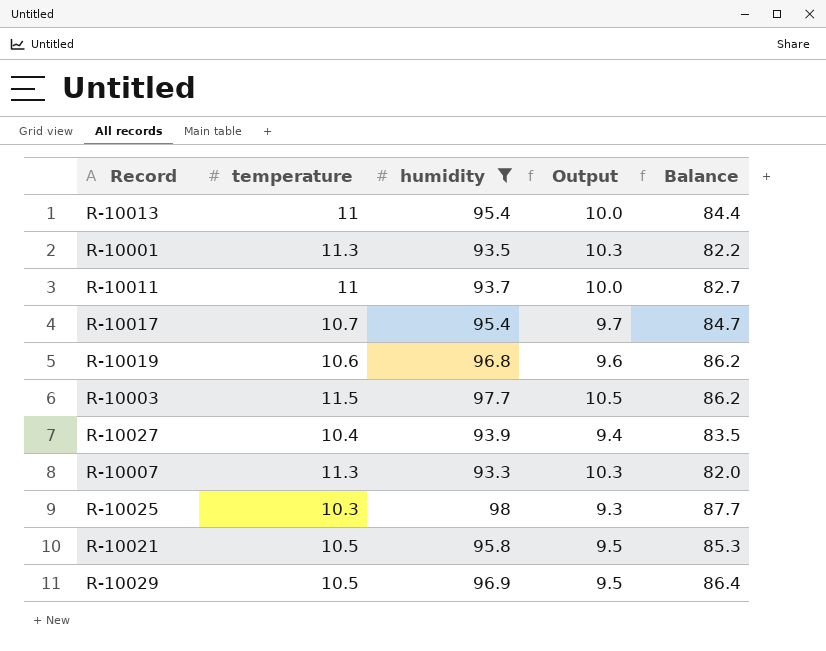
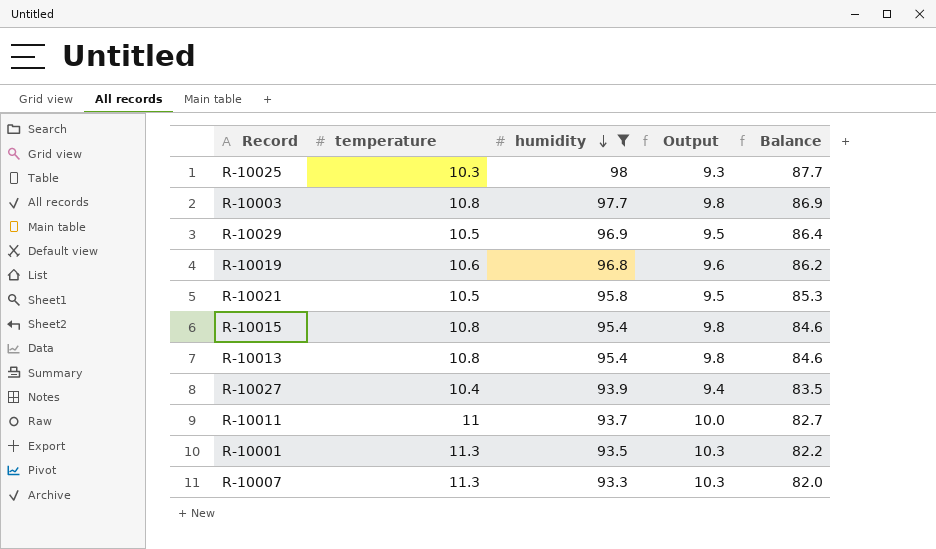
row order: none -> humidity descending
row R-10017: 10.7 | 95.4 | 9.7 | 84.7 -> none
R-10003 | temperature: 11.5 -> 10.8
R-10003 | Output: 10.5 -> 9.8
R-10003 | Balance: 86.2 -> 86.9
row R-10015: none -> 10.8 | 95.4 | 9.8 | 84.6
R-10013 | temperature: 11 -> 10.8
R-10013 | Output: 10.0 -> 9.8
R-10013 | Balance: 84.4 -> 84.6

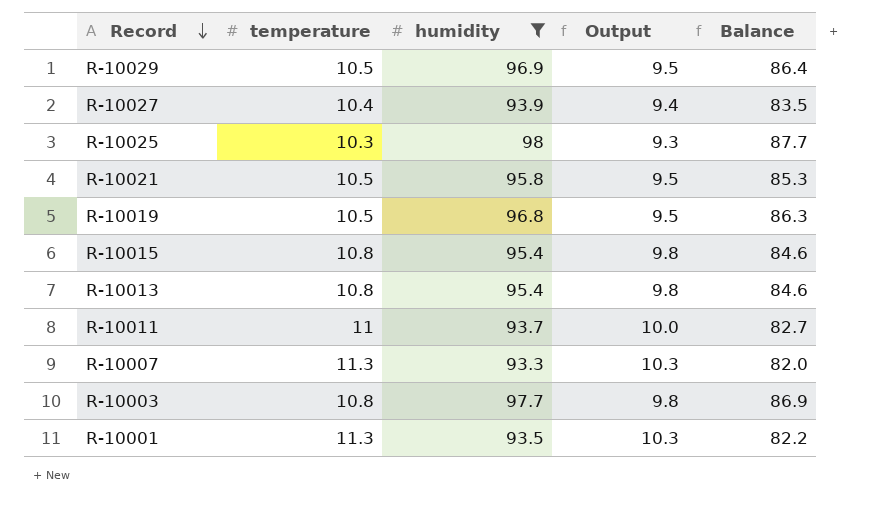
row order: humidity descending -> Record descending
R-10019 | temperature: 10.6 -> 10.5
R-10019 | Output: 9.6 -> 9.5
R-10019 | Balance: 86.2 -> 86.3

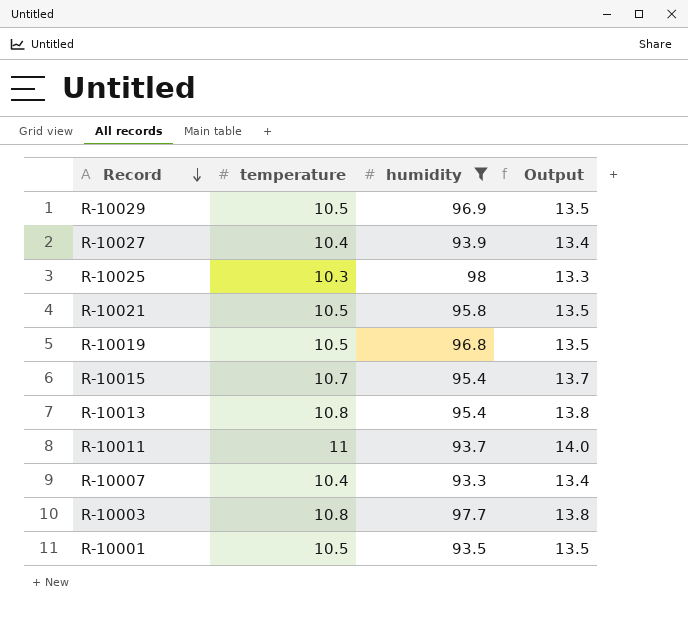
column Balance | formula: [humidity] - [temperature] -> none
column Output | formula: [temperature] - 1 -> [temperature] + 3
R-10015 | temperature: 10.8 -> 10.7
R-10007 | temperature: 11.3 -> 10.4
R-10001 | temperature: 11.3 -> 10.5

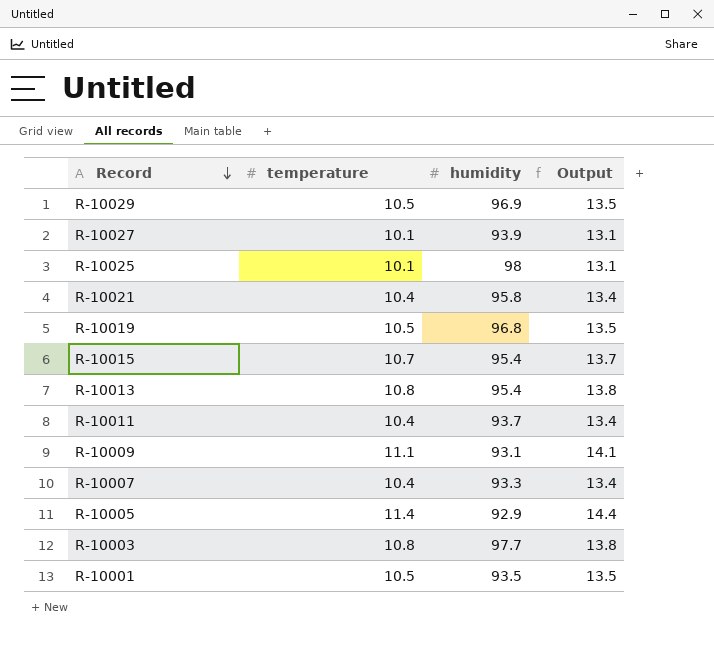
filter: humidity >= 93.3 -> none
R-10027 | temperature: 10.4 -> 10.1
R-10027 | Output: 13.4 -> 13.1
R-10025 | temperature: 10.3 -> 10.1
R-10025 | Output: 13.3 -> 13.1
R-10021 | temperature: 10.5 -> 10.4
R-10021 | Output: 13.5 -> 13.4
R-10011 | temperature: 11 -> 10.4
R-10011 | Output: 14.0 -> 13.4

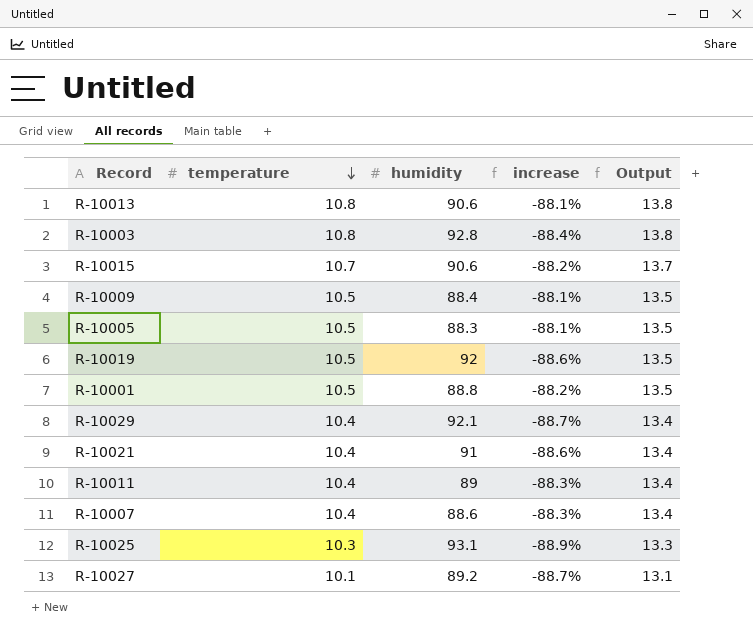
row order: Record descending -> temperature descending
column increase | formula: none -> ([temperature] - [humidity]) / [humidity]
R-10013 | humidity: 95.4 -> 90.6
R-10003 | humidity: 97.7 -> 92.8
R-10015 | humidity: 95.4 -> 90.6
R-10009 | temperature: 11.1 -> 10.5
R-10009 | humidity: 93.1 -> 88.4
R-10009 | Output: 14.1 -> 13.5
R-10005 | temperature: 11.4 -> 10.5
R-10005 | humidity: 92.9 -> 88.3
R-10005 | Output: 14.4 -> 13.5
R-10019 | humidity: 96.8 -> 92
R-10001 | humidity: 93.5 -> 88.8
R-10029 | temperature: 10.5 -> 10.4
R-10029 | humidity: 96.9 -> 92.1
R-10029 | Output: 13.5 -> 13.4
R-10021 | humidity: 95.8 -> 91
R-10011 | humidity: 93.7 -> 89
R-10007 | humidity: 93.3 -> 88.6
R-10025 | temperature: 10.1 -> 10.3
R-10025 | humidity: 98 -> 93.1
R-10025 | Output: 13.1 -> 13.3
R-10027 | humidity: 93.9 -> 89.2

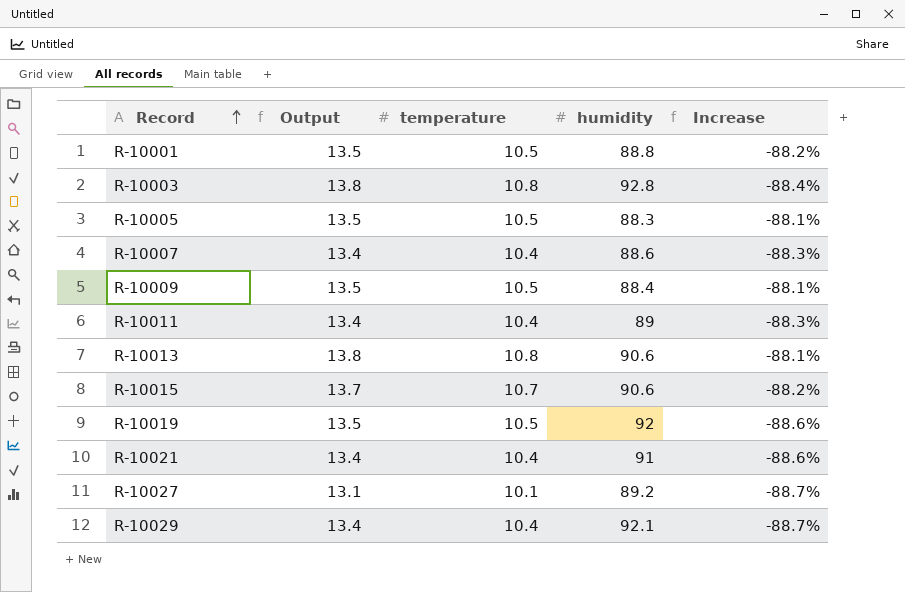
row order: temperature descending -> Record ascending
column Output | position: 5 -> 2
column name: increase -> Increase
row R-10025: 10.3 | 93.1 | -88.9% | 13.3 -> none

